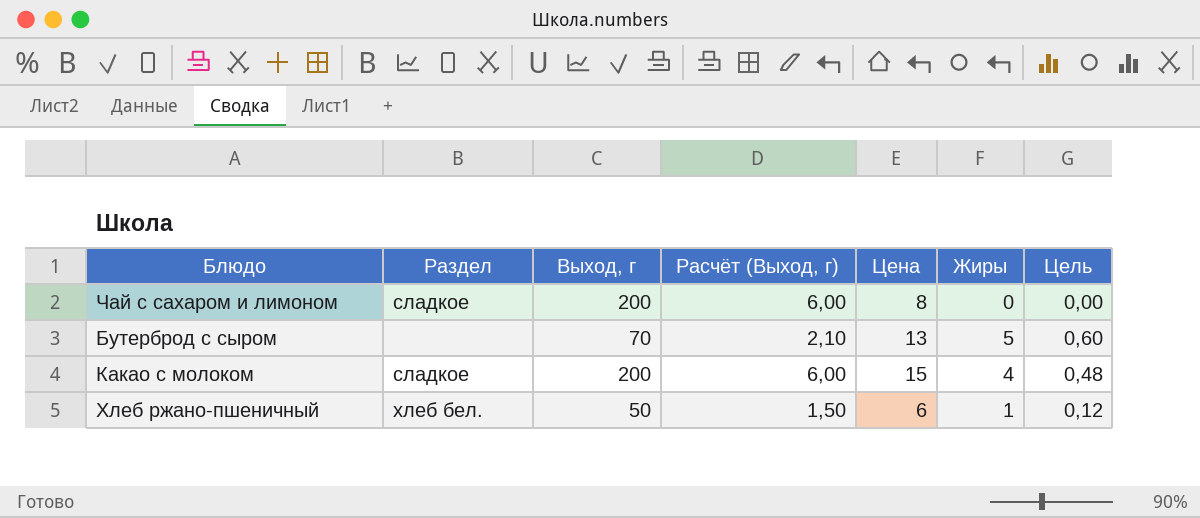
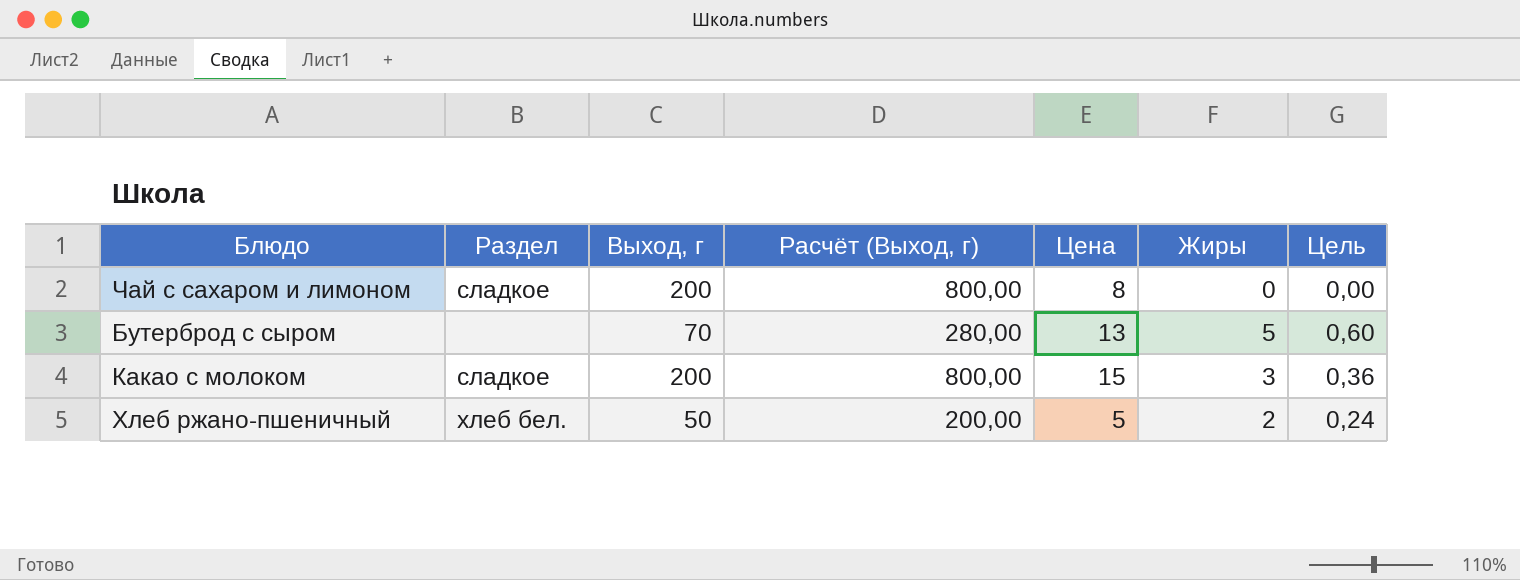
column Расчёт (Выход, г) | formula: [Выход, г] * 0,03 -> [Выход, г] * 4
Какао с молоком | Жиры: 4 -> 3
Какао с молоком | Цель: 0,48 -> 0,36
Хлеб ржано-пшеничный | Цена: 6 -> 5
Хлеб ржано-пшеничный | Жиры: 1 -> 2
Хлеб ржано-пшеничный | Цель: 0,12 -> 0,24

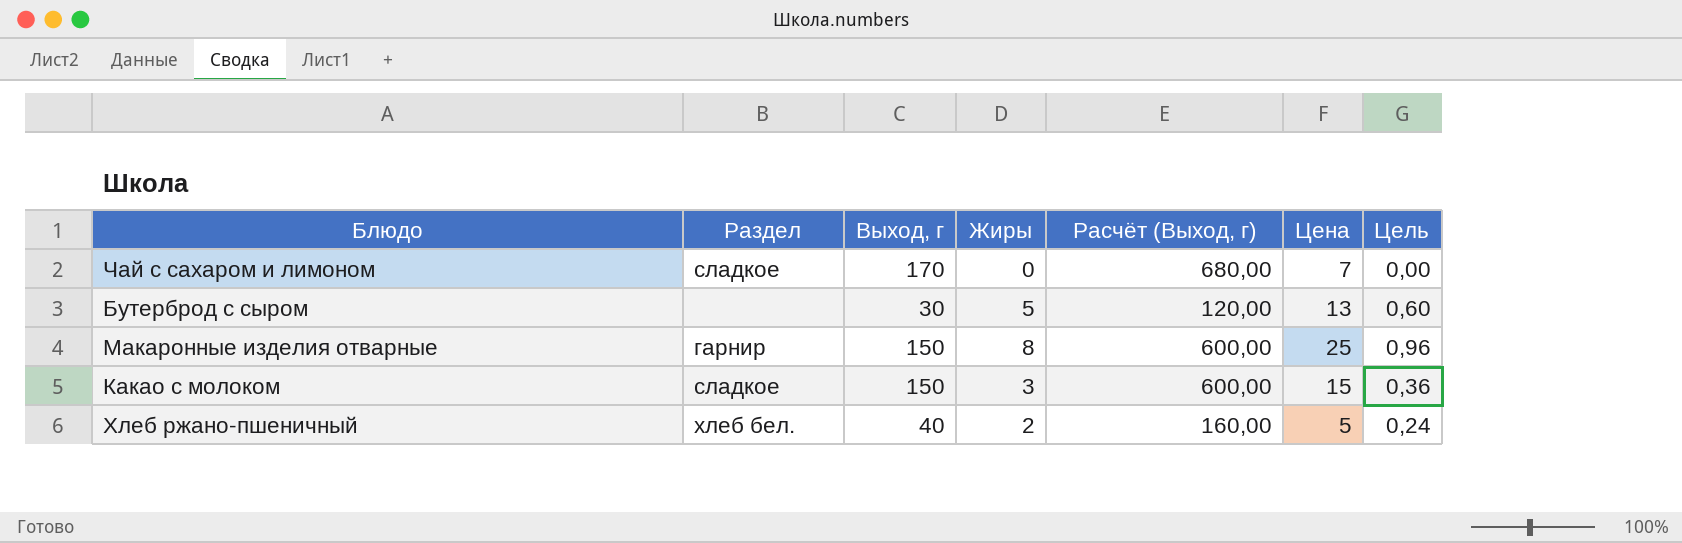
column Жиры | position: 6 -> 4
Чай с сахаром и лимоном | Выход, г: 200 -> 170
Чай с сахаром и лимоном | Расчёт (Выход, г): 800,00 -> 680,00
Чай с сахаром и лимоном | Цена: 8 -> 7
Бутерброд с сыром | Выход, г: 70 -> 30
Бутерброд с сыром | Расчёт (Выход, г): 280,00 -> 120,00
row Макаронные изделия отварные: none -> гарнир | 150 | 8 | 600,00 | 25 | 0,96
Какао с молоком | Выход, г: 200 -> 150
Какао с молоком | Расчёт (Выход, г): 800,00 -> 600,00
Хлеб ржано-пшеничный | Выход, г: 50 -> 40
Хлеб ржано-пшеничный | Расчёт (Выход, г): 200,00 -> 160,00

